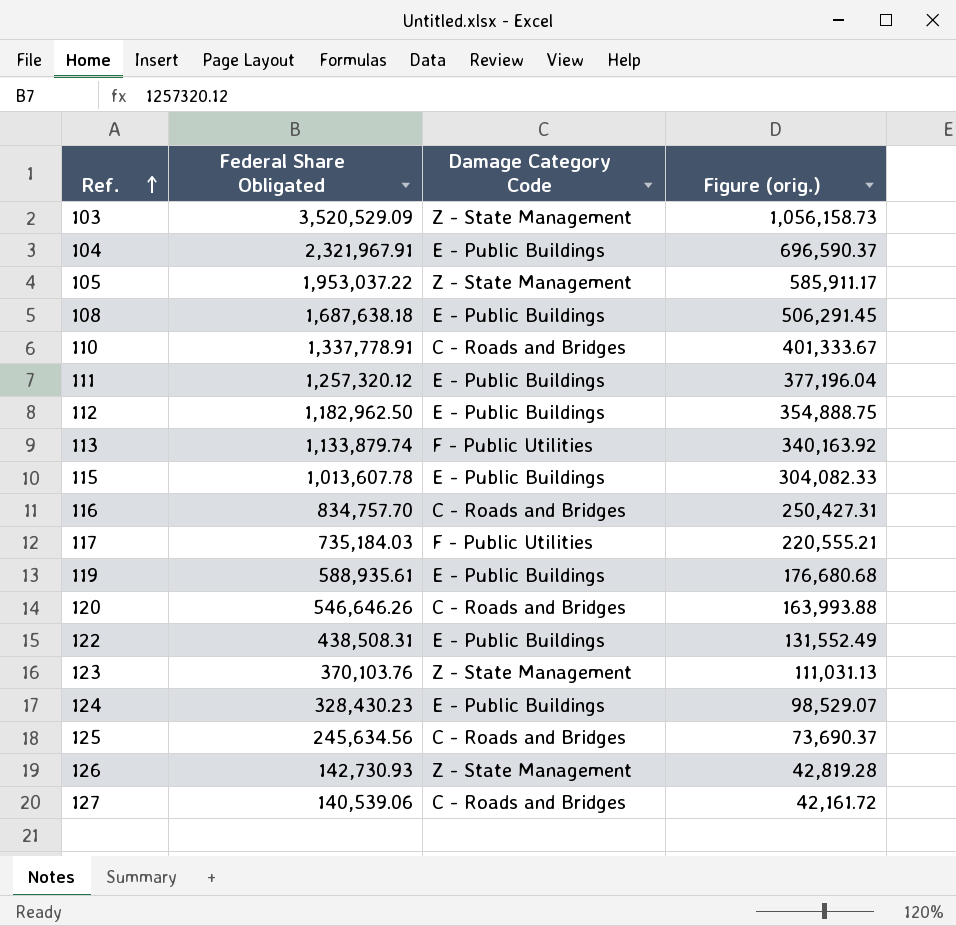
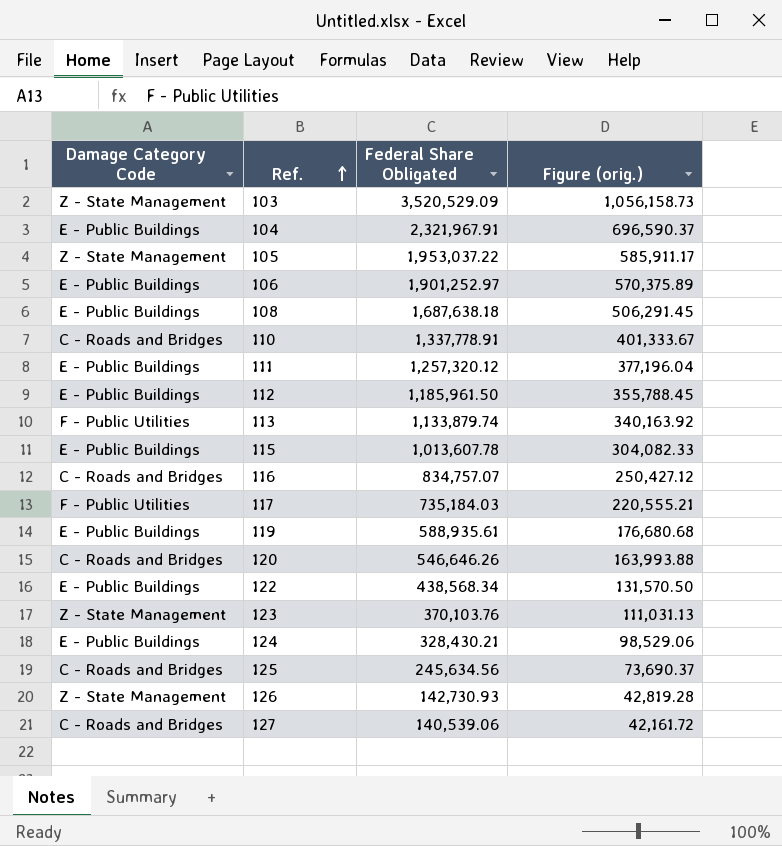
column Damage Category Code | position: 3 -> 1
row 106: none -> E - Public Buildings | 1,901,252.97 | 570,375.89
112 | Federal Share Obligated: 1,182,962.50 -> 1,185,961.50
112 | Figure (orig.): 354,888.75 -> 355,788.45
116 | Federal Share Obligated: 834,757.70 -> 834,757.07
116 | Figure (orig.): 250,427.31 -> 250,427.12
122 | Federal Share Obligated: 438,508.31 -> 438,568.34
122 | Figure (orig.): 131,552.49 -> 131,570.50
124 | Federal Share Obligated: 328,430.23 -> 328,430.21
124 | Figure (orig.): 98,529.07 -> 98,529.06

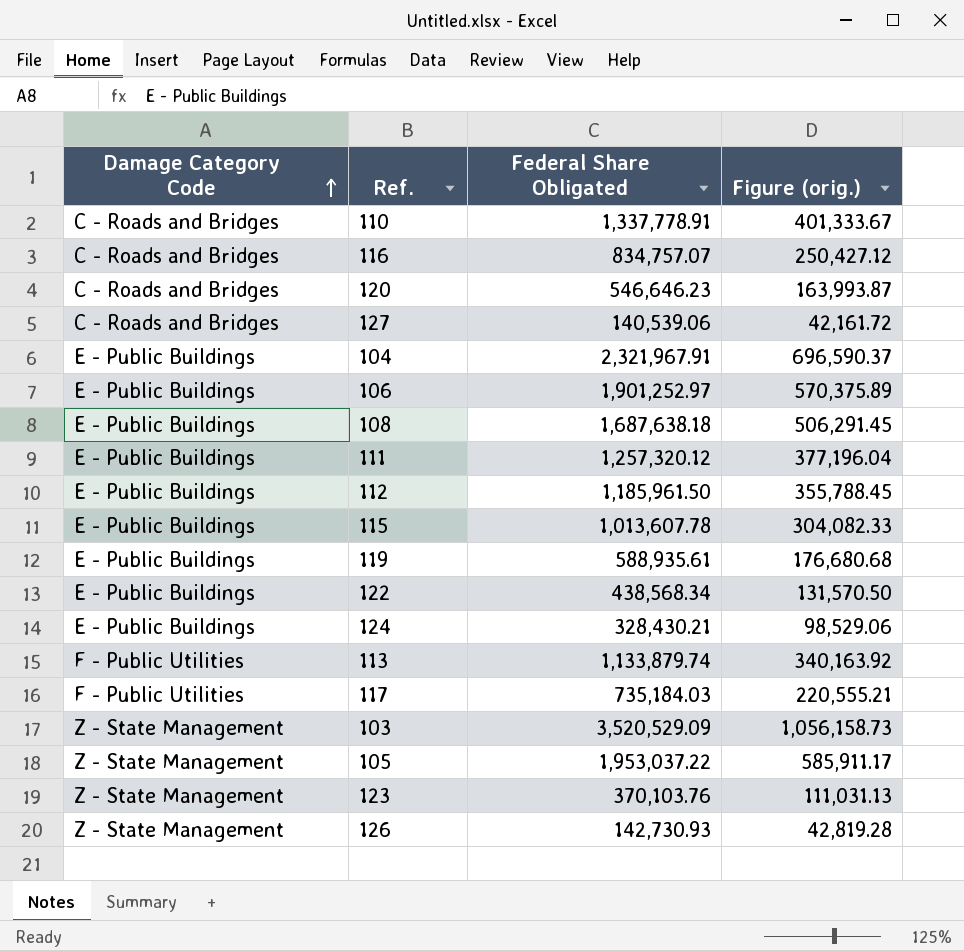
row order: Ref. ascending -> Damage Category Code ascending
row 125: C - Roads and Bridges | 245,634.56 | 73,690.37 -> none
120 | Federal Share Obligated: 546,646.26 -> 546,646.23
120 | Figure (orig.): 163,993.88 -> 163,993.87

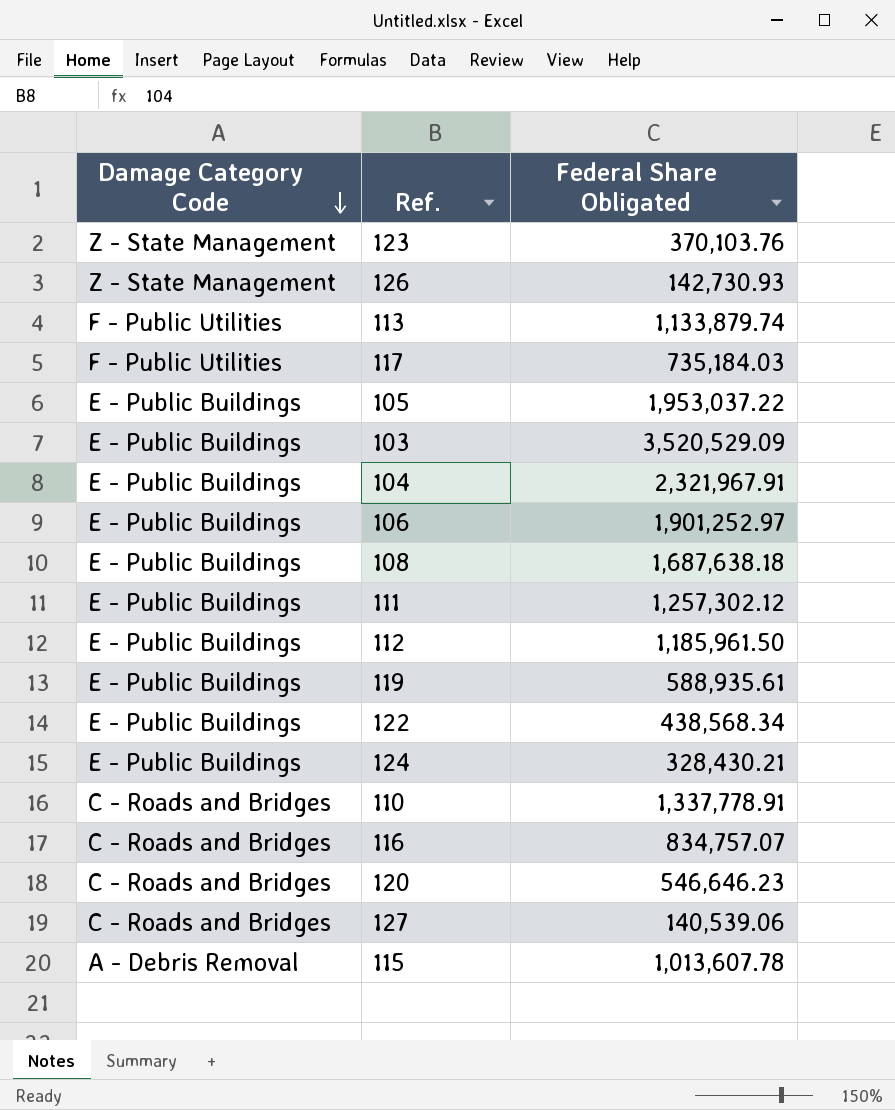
row order: Damage Category Code ascending -> Damage Category Code descending
column Figure (orig.) | formula: [Federal Share Obligated] * 0.3 -> none
105 | Damage Category Code: Z - State Management -> E - Public Buildings
103 | Damage Category Code: Z - State Management -> E - Public Buildings
111 | Federal Share Obligated: 1,257,320.12 -> 1,257,302.12
115 | Damage Category Code: E - Public Buildings -> A - Debris Removal

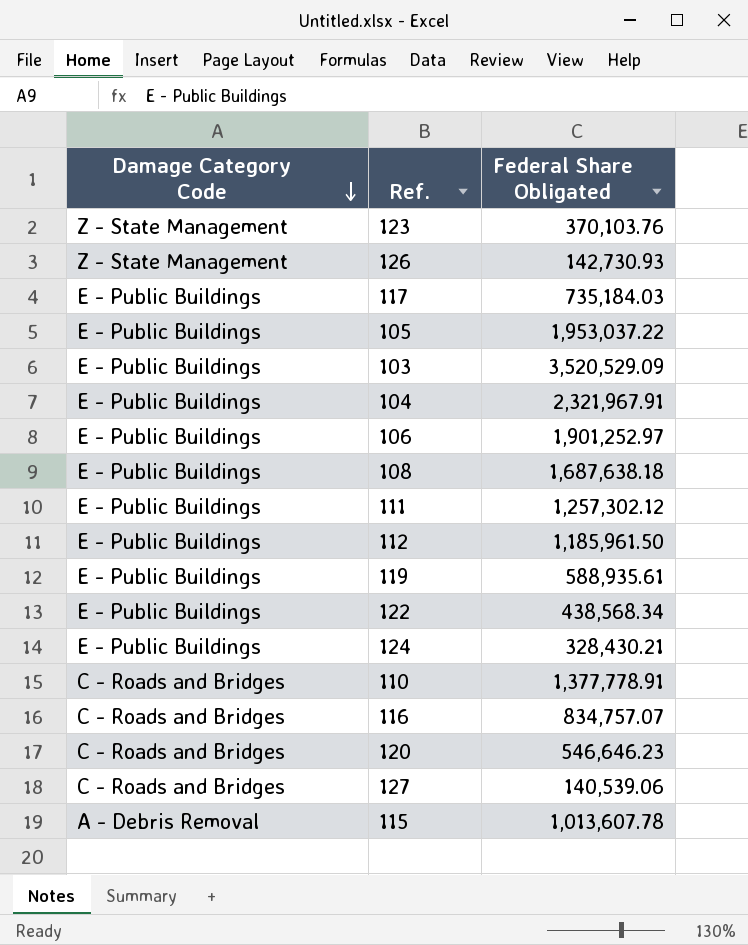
row 113: F - Public Utilities | 1,133,879.74 -> none
117 | Damage Category Code: F - Public Utilities -> E - Public Buildings
110 | Federal Share Obligated: 1,337,778.91 -> 1,377,778.91

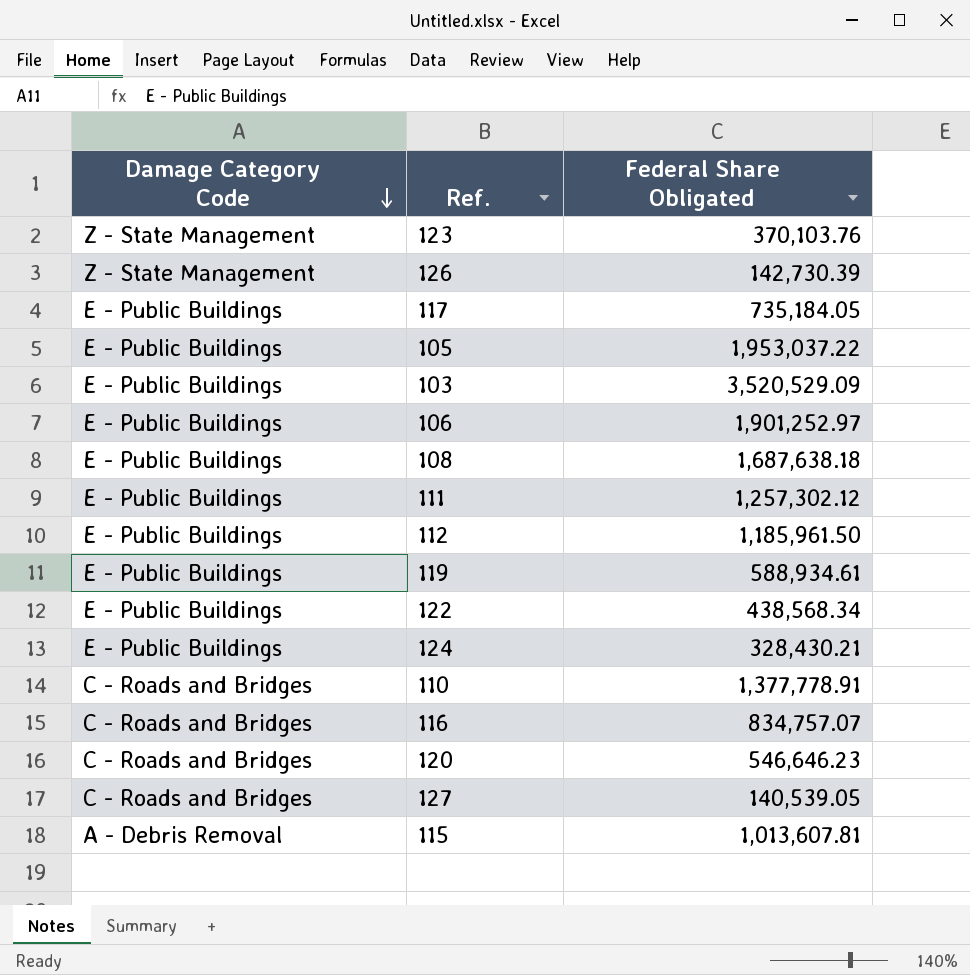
row 104: E - Public Buildings | 2,321,967.91 -> none
126 | Federal Share Obligated: 142,730.93 -> 142,730.39
117 | Federal Share Obligated: 735,184.03 -> 735,184.05
119 | Federal Share Obligated: 588,935.61 -> 588,934.61
127 | Federal Share Obligated: 140,539.06 -> 140,539.05
115 | Federal Share Obligated: 1,013,607.78 -> 1,013,607.81

